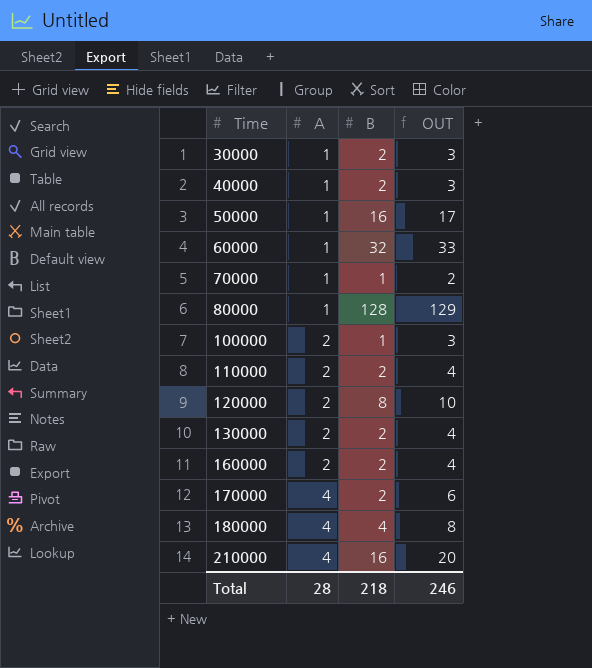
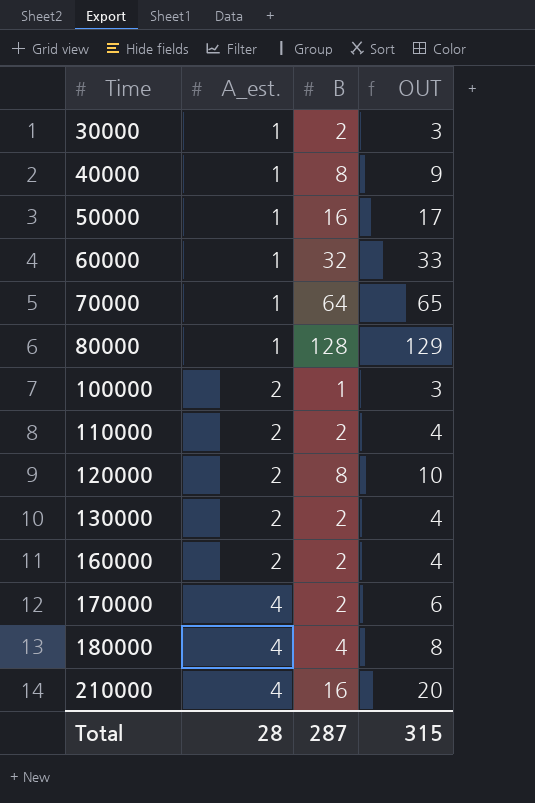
column name: A -> A_est.
40000 | B: 2 -> 8
40000 | OUT: 3 -> 9
70000 | B: 1 -> 64
70000 | OUT: 2 -> 65
Total | B: 218 -> 287
Total | OUT: 246 -> 315

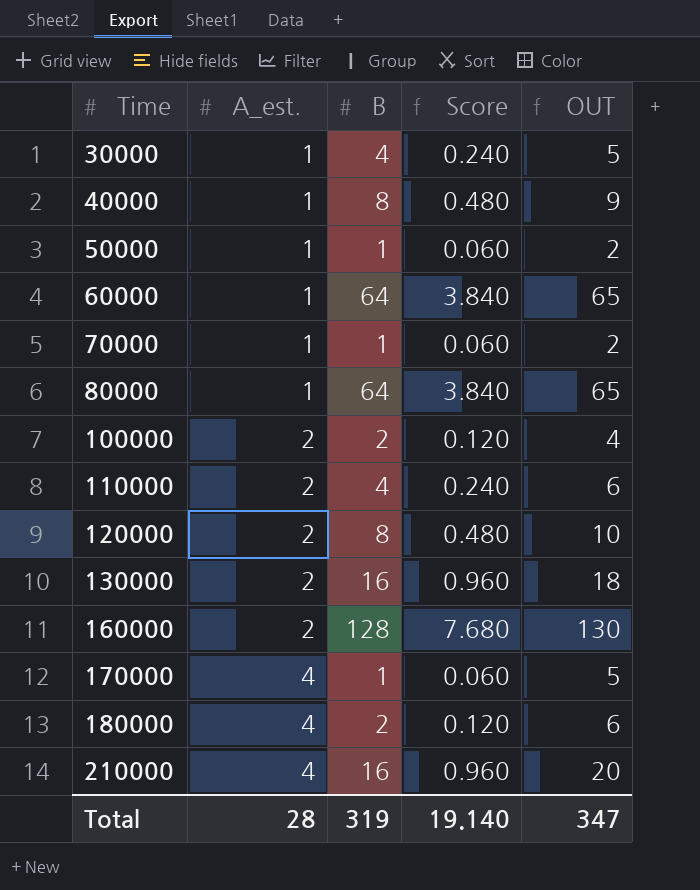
column Score | formula: none -> [B] * 0.06
30000 | B: 2 -> 4
30000 | OUT: 3 -> 5
50000 | B: 16 -> 1
50000 | OUT: 17 -> 2
60000 | B: 32 -> 64
60000 | OUT: 33 -> 65
70000 | B: 64 -> 1
70000 | OUT: 65 -> 2
80000 | B: 128 -> 64
80000 | OUT: 129 -> 65
100000 | B: 1 -> 2
100000 | OUT: 3 -> 4
110000 | B: 2 -> 4
110000 | OUT: 4 -> 6
130000 | B: 2 -> 16
130000 | OUT: 4 -> 18
160000 | B: 2 -> 128
160000 | OUT: 4 -> 130
170000 | B: 2 -> 1
170000 | OUT: 6 -> 5
180000 | B: 4 -> 2
180000 | OUT: 8 -> 6
Total | B: 287 -> 319
Total | OUT: 315 -> 347

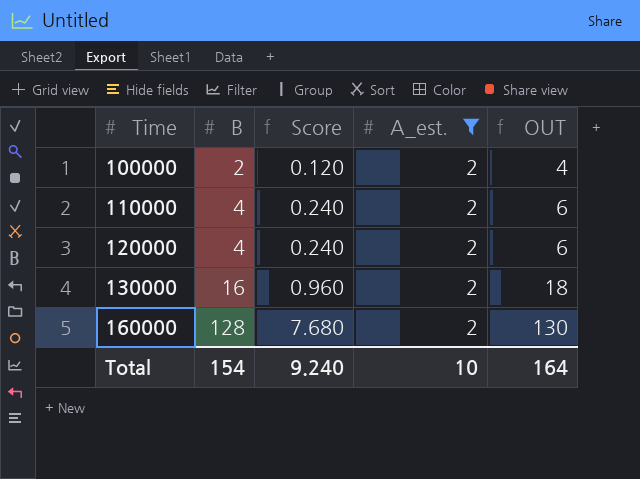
filter: none -> A_est. = 2
column A_est. | position: 2 -> 4
120000 | B: 8 -> 4
120000 | Score: 0.480 -> 0.240
120000 | OUT: 10 -> 6
Total | B: 319 -> 154
Total | Score: 19.140 -> 9.240
Total | A_est.: 28 -> 10
Total | OUT: 347 -> 164

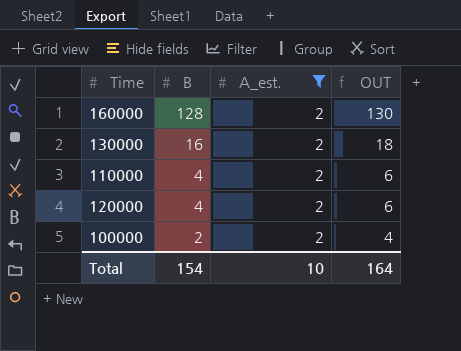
row order: Time ascending -> B descending
column Score | formula: [B] * 0.06 -> none

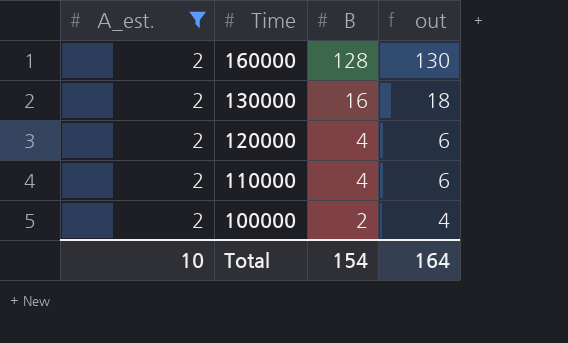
row order: B descending -> Time descending
column A_est. | position: 3 -> 1
column name: OUT -> out

